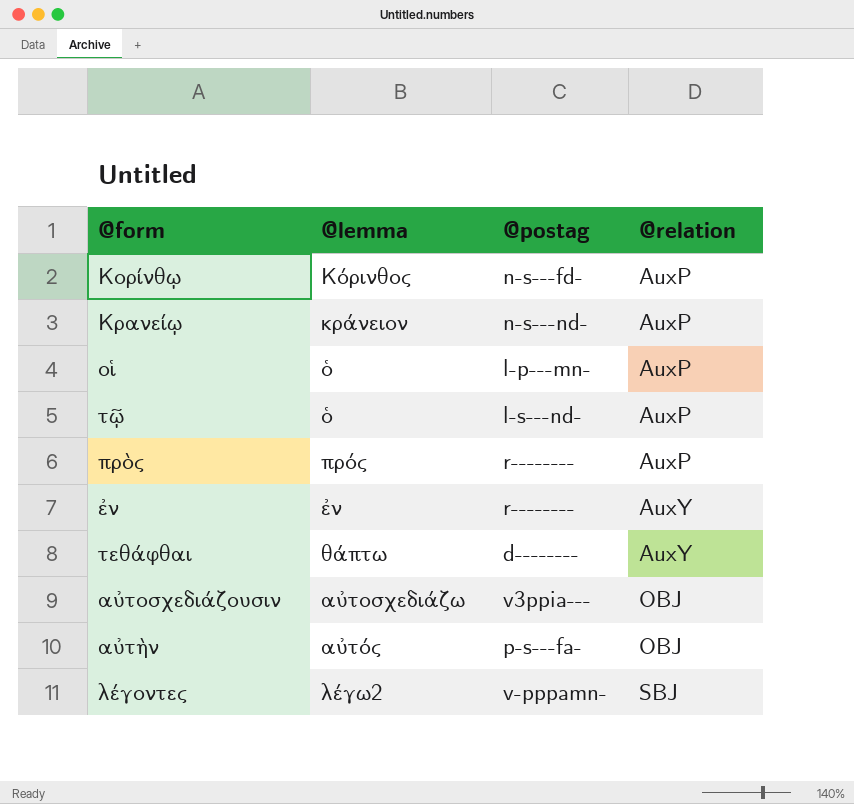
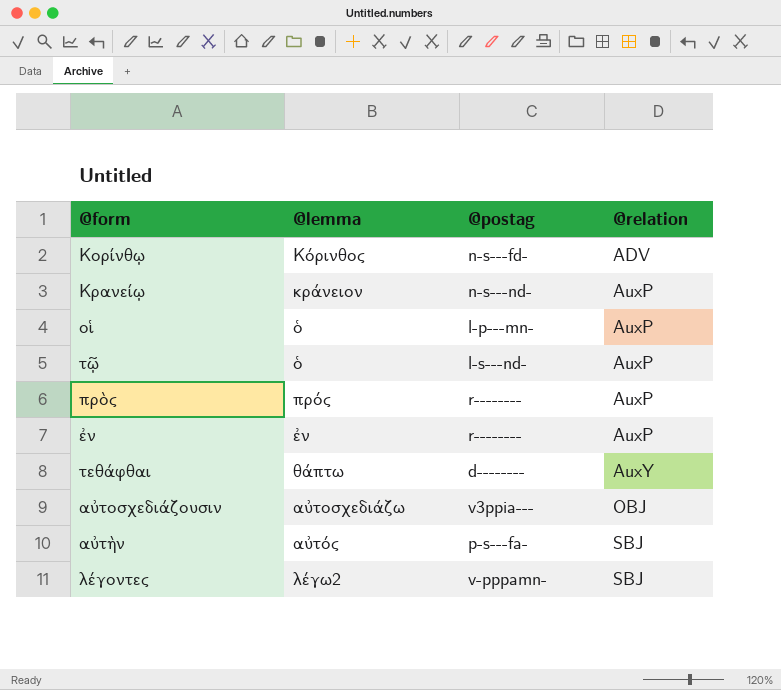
Κορίνθῳ | @relation: AuxP -> ADV
ἐν | @relation: AuxY -> AuxP
αὐτὴν | @relation: OBJ -> SBJ

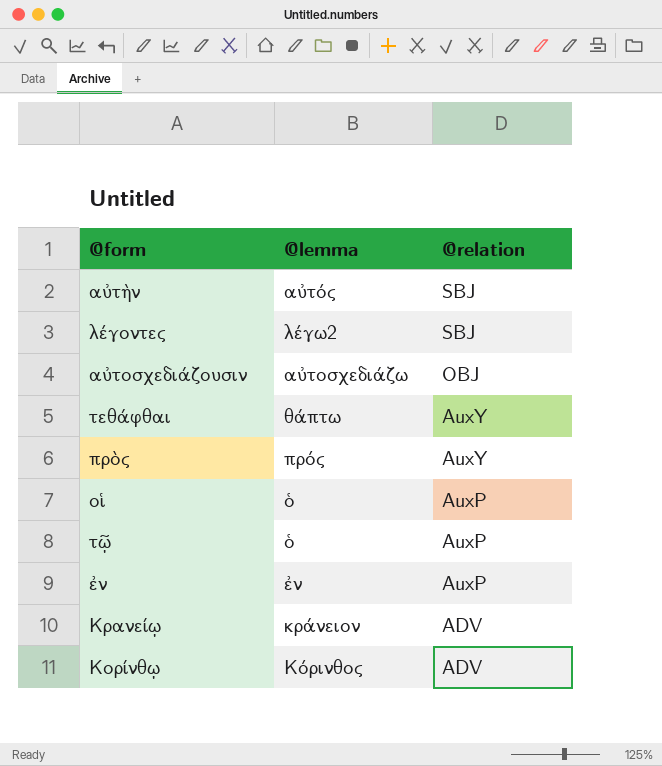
row order: @relation ascending -> @relation descending
column @postag | position: 3 -> none
πρὸς | @relation: AuxP -> AuxY
Κρανείῳ | @relation: AuxP -> ADV

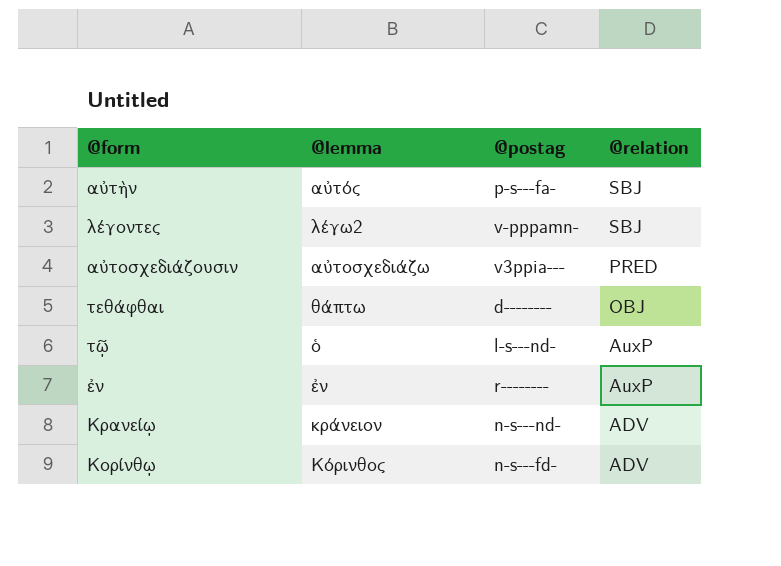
column @postag | position: none -> 3
row πρὸς: πρός | AuxY -> none
row οἱ: ὁ | AuxP -> none
αὐτοσχεδιάζουσιν | @relation: OBJ -> PRED
τεθάφθαι | @relation: AuxY -> OBJ

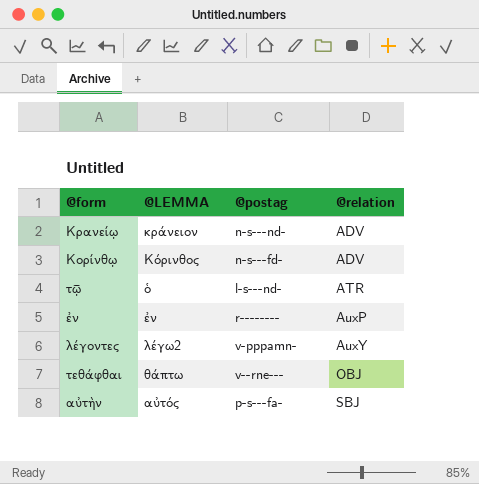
row order: @relation descending -> @relation ascending
column name: @lemma -> @LEMMA
row αὐτοσχεδιάζουσιν: αὐτοσχεδιάζω | v3ppia--- | PRED -> none
τῷ | @relation: AuxP -> ATR
λέγοντες | @relation: SBJ -> AuxY
τεθάφθαι | @postag: d-------- -> v--rne---

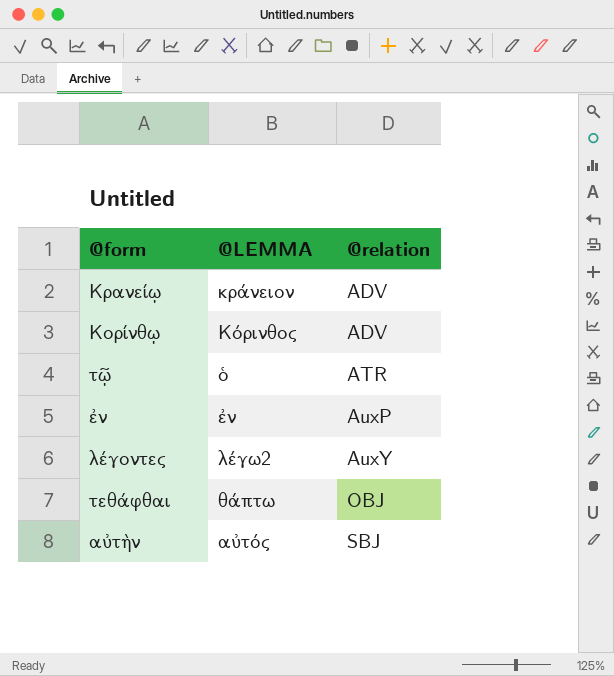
column @postag | position: 3 -> none

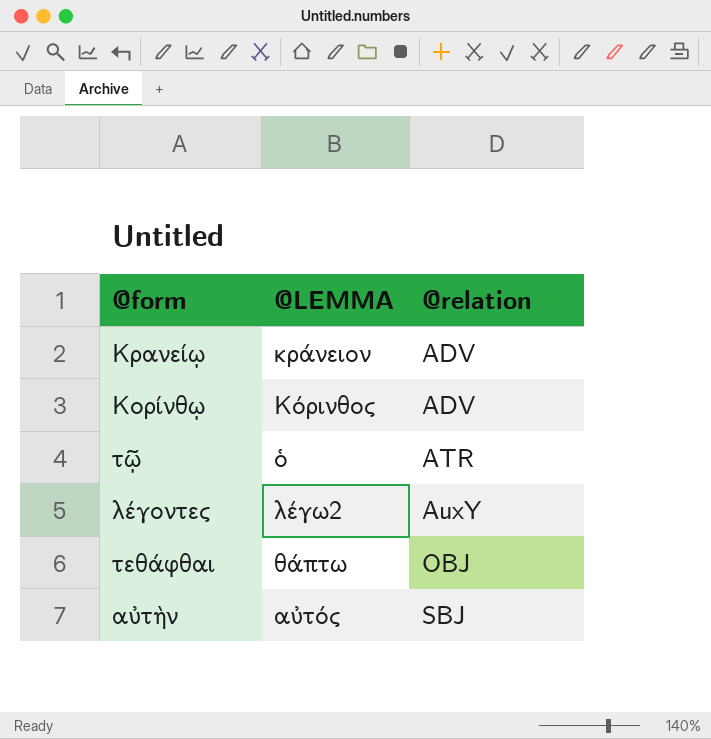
row ἐν: ἐν | AuxP -> none

